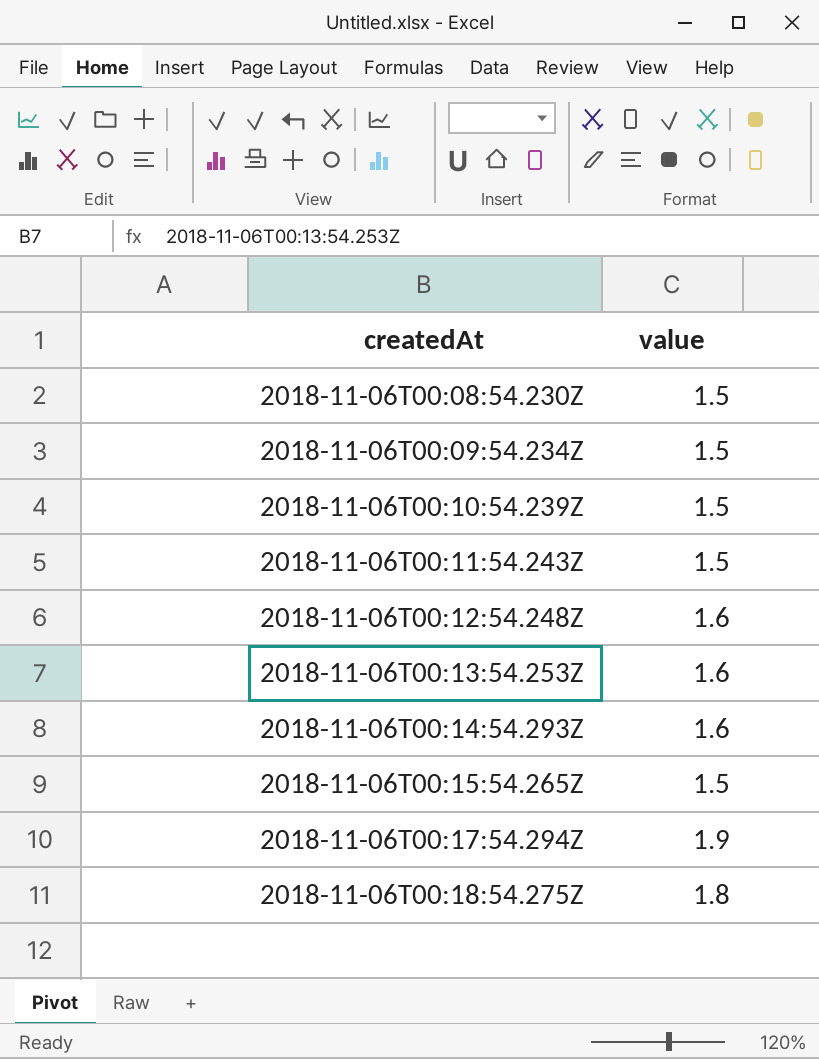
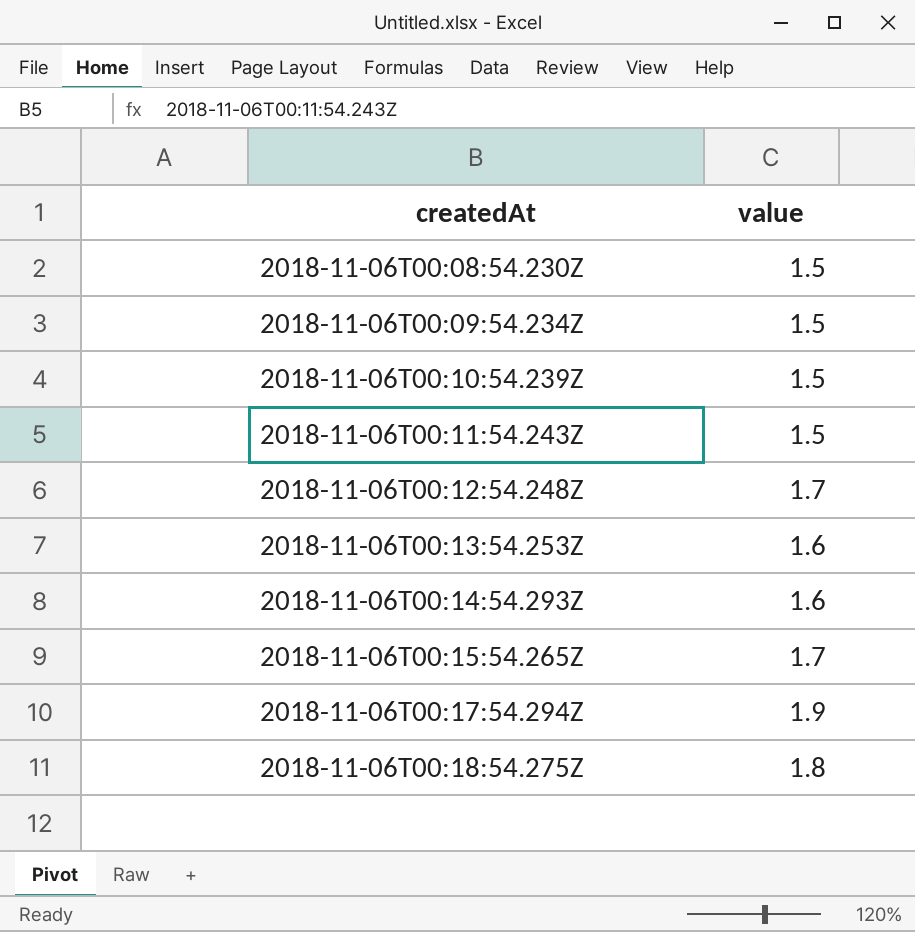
2018-11-06T00:12:54.248Z | value: 1.6 -> 1.7
2018-11-06T00:15:54.265Z | value: 1.5 -> 1.7

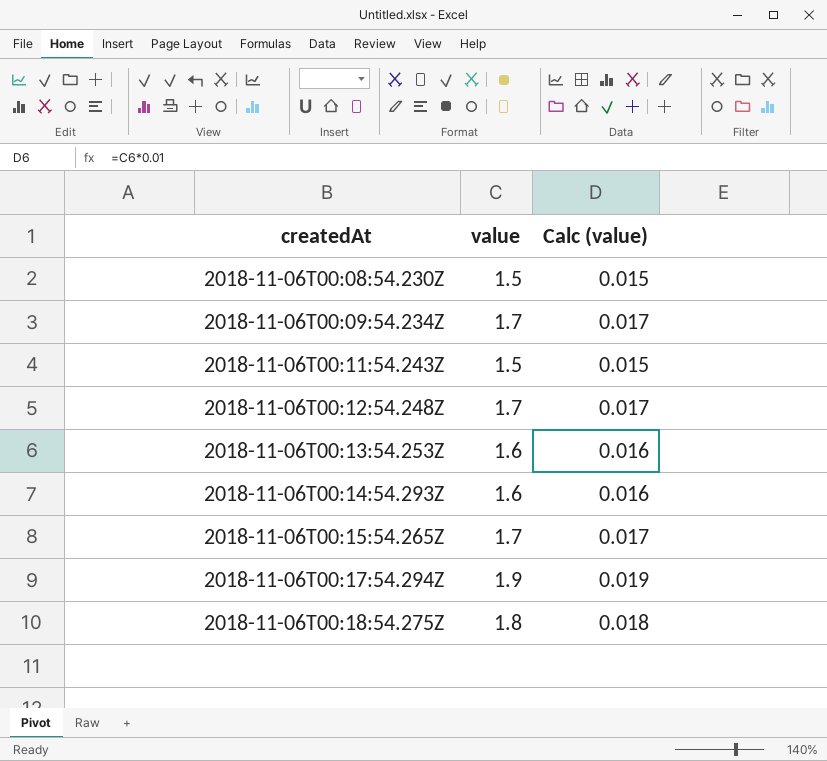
column Calc (value) | formula: none -> [value] * 0.01
row 2018-11-06T00:10:54.239Z: 1.5 -> none
2018-11-06T00:09:54.234Z | value: 1.5 -> 1.7

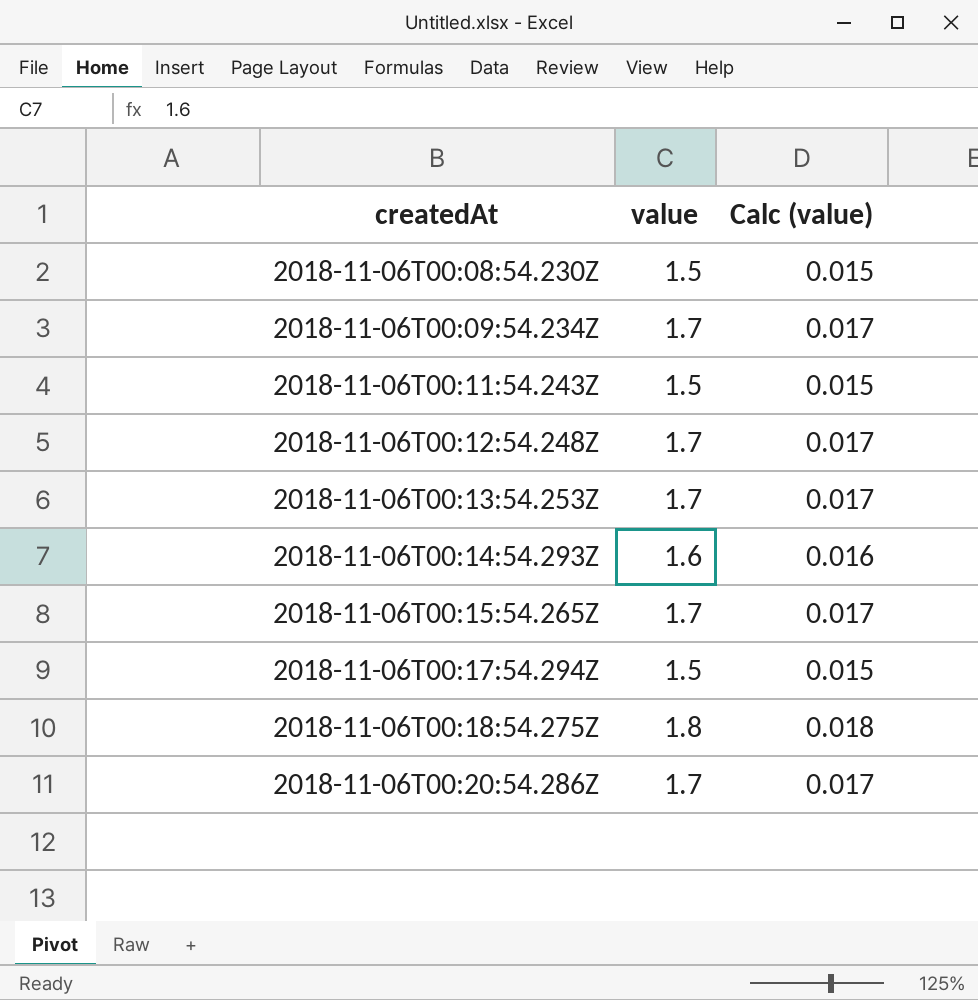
2018-11-06T00:13:54.253Z | value: 1.6 -> 1.7
2018-11-06T00:13:54.253Z | Calc (value): 0.016 -> 0.017
2018-11-06T00:17:54.294Z | value: 1.9 -> 1.5
2018-11-06T00:17:54.294Z | Calc (value): 0.019 -> 0.015
row 2018-11-06T00:20:54.286Z: none -> 1.7 | 0.017

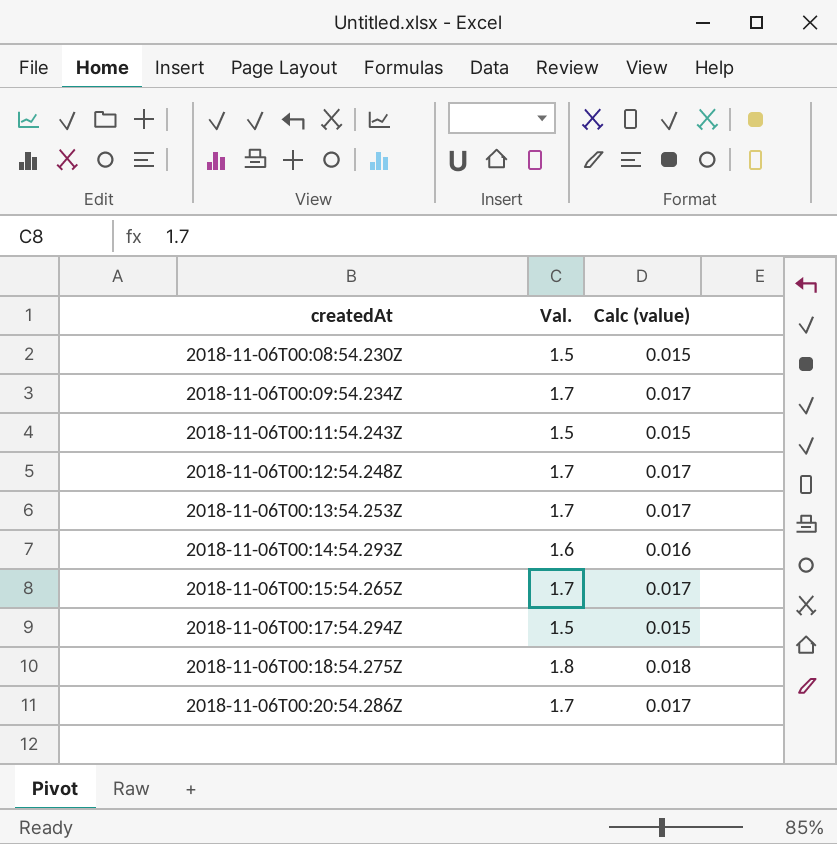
column name: value -> Val.

